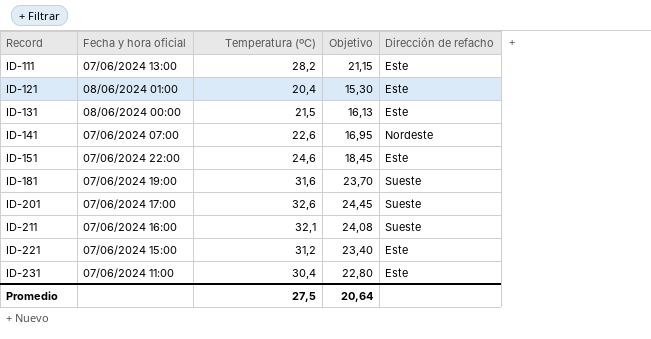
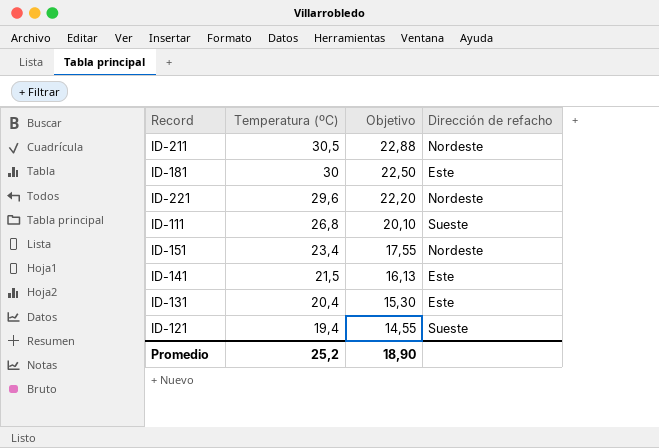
row order: Record ascending -> Temperatura (ºC) descending
column Fecha y hora oficial | position: 2 -> none
row ID-201: 07/06/2024 17:00 | 32,6 | 24,45 | Sueste -> none
row ID-231: 07/06/2024 11:00 | 30,4 | 22,80 | Este -> none
ID-211 | Temperatura (ºC): 32,1 -> 30,5
ID-211 | Objetivo: 24,08 -> 22,88
ID-211 | Dirección de refacho: Sueste -> Nordeste
ID-181 | Temperatura (ºC): 31,6 -> 30
ID-181 | Objetivo: 23,70 -> 22,50
ID-181 | Dirección de refacho: Sueste -> Este
ID-221 | Temperatura (ºC): 31,2 -> 29,6
ID-221 | Objetivo: 23,40 -> 22,20
ID-221 | Dirección de refacho: Este -> Nordeste
ID-111 | Temperatura (ºC): 28,2 -> 26,8
ID-111 | Objetivo: 21,15 -> 20,10
ID-111 | Dirección de refacho: Este -> Sueste
ID-151 | Temperatura (ºC): 24,6 -> 23,4
ID-151 | Objetivo: 18,45 -> 17,55
ID-151 | Dirección de refacho: Este -> Nordeste
ID-141 | Temperatura (ºC): 22,6 -> 21,5
ID-141 | Objetivo: 16,95 -> 16,13
ID-141 | Dirección de refacho: Nordeste -> Este
ID-131 | Temperatura (ºC): 21,5 -> 20,4
ID-131 | Objetivo: 16,13 -> 15,30
ID-121 | Temperatura (ºC): 20,4 -> 19,4
ID-121 | Objetivo: 15,30 -> 14,55
ID-121 | Dirección de refacho: Este -> Sueste
Promedio | Temperatura (ºC): 27,5 -> 25,2
Promedio | Objetivo: 20,64 -> 18,90

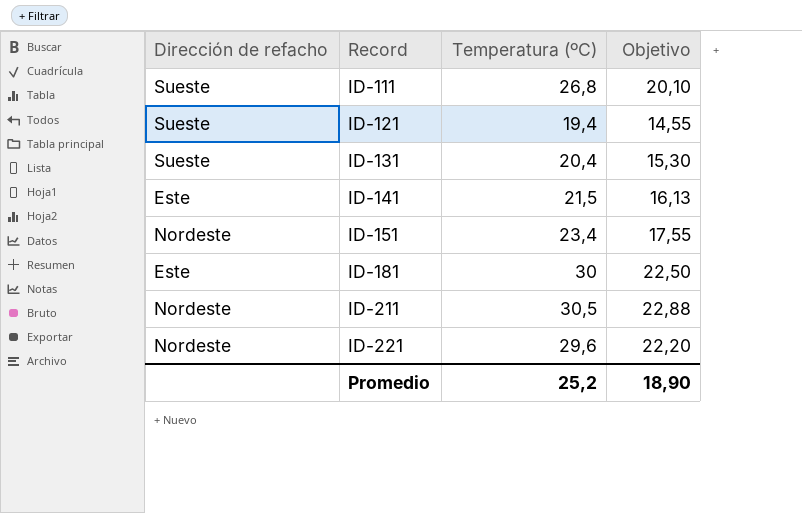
row order: Temperatura (ºC) descending -> Record ascending
column Dirección de refacho | position: 4 -> 1
ID-131 | Dirección de refacho: Este -> Sueste

